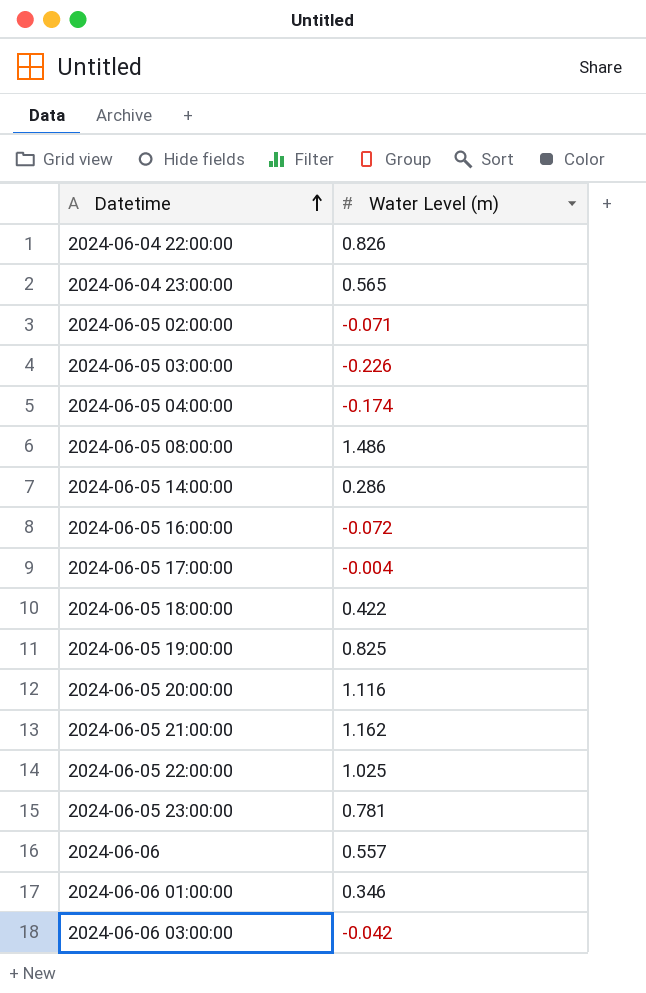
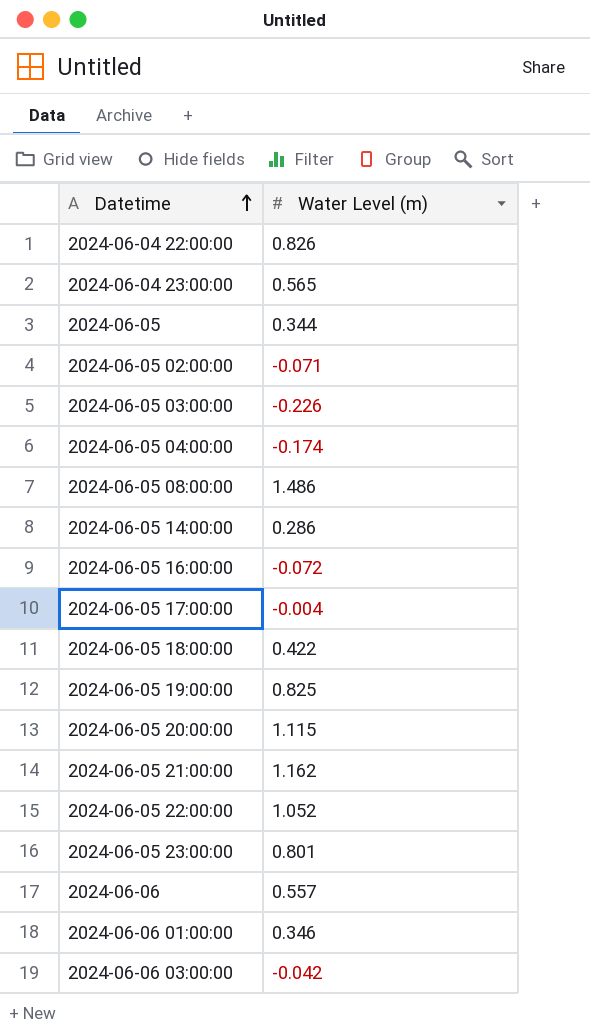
row 2024-06-05: none -> 0.344
2024-06-05 20:00:00 | Water Level (m): 1.116 -> 1.115
2024-06-05 22:00:00 | Water Level (m): 1.025 -> 1.052
2024-06-05 23:00:00 | Water Level (m): 0.781 -> 0.801

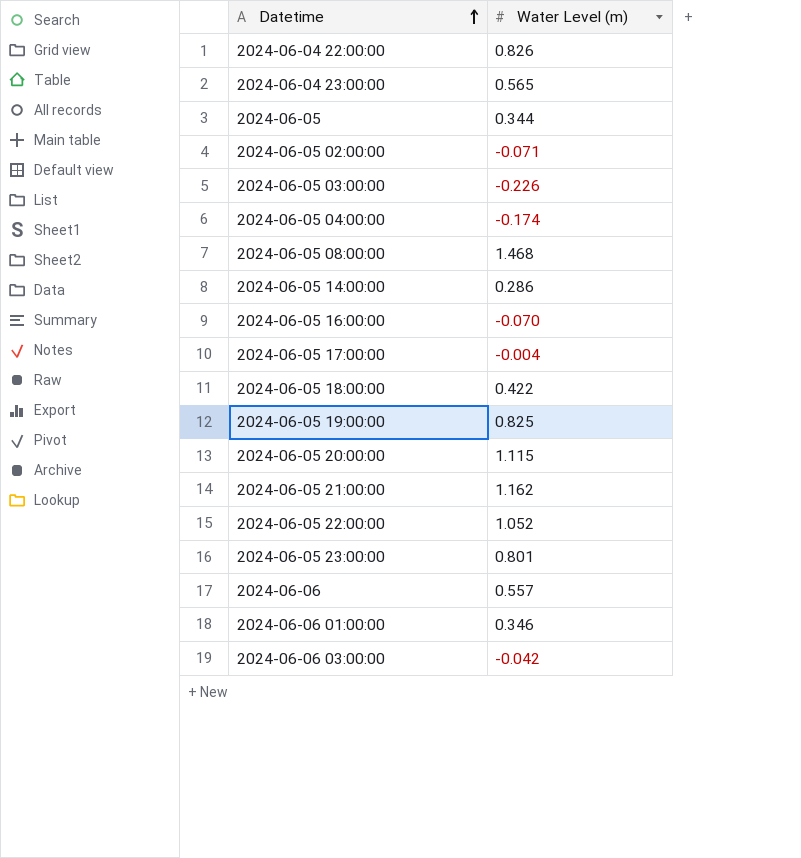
2024-06-05 08:00:00 | Water Level (m): 1.486 -> 1.468
2024-06-05 16:00:00 | Water Level (m): -0.072 -> -0.070

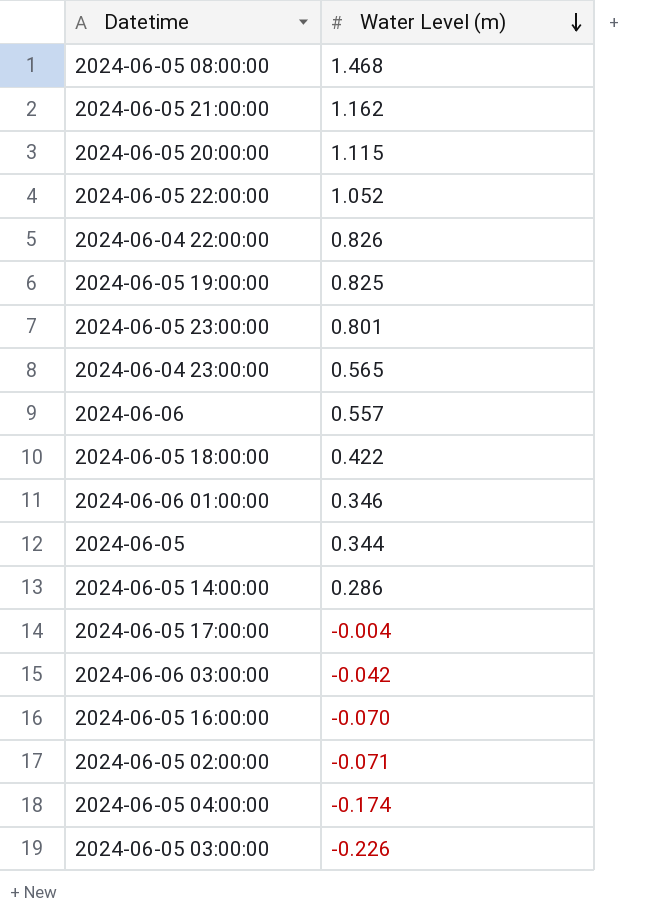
row order: Datetime ascending -> Water Level (m) descending

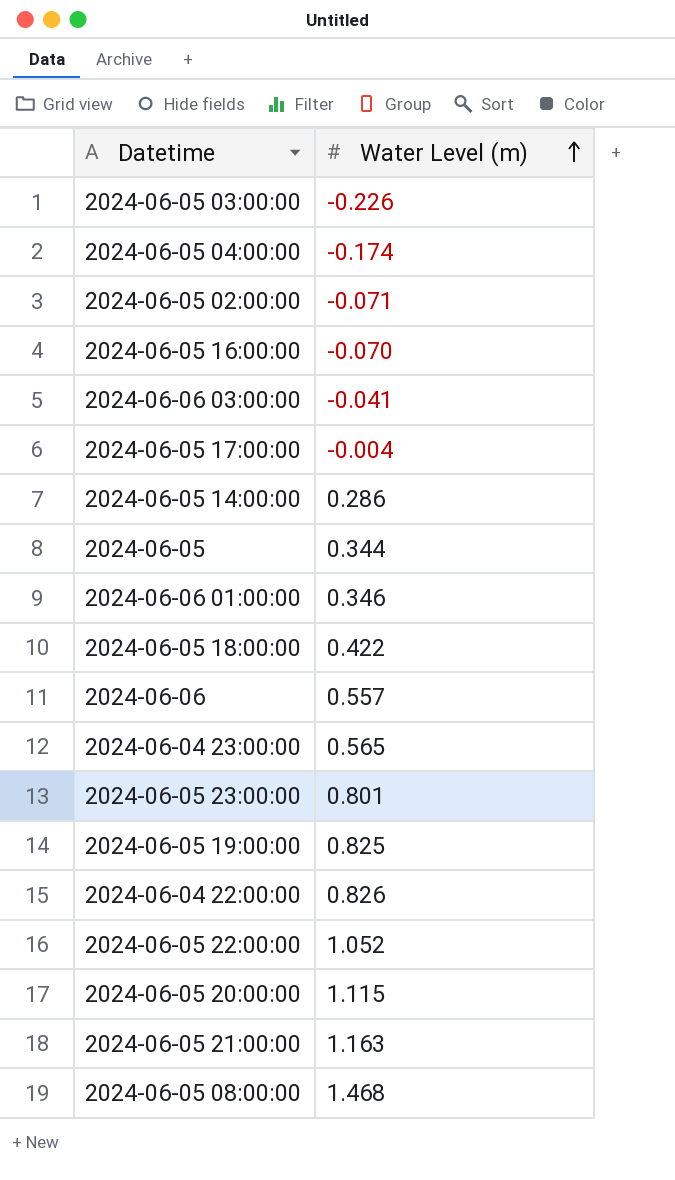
row order: Water Level (m) descending -> Water Level (m) ascending
2024-06-06 03:00:00 | Water Level (m): -0.042 -> -0.041
2024-06-05 21:00:00 | Water Level (m): 1.162 -> 1.163

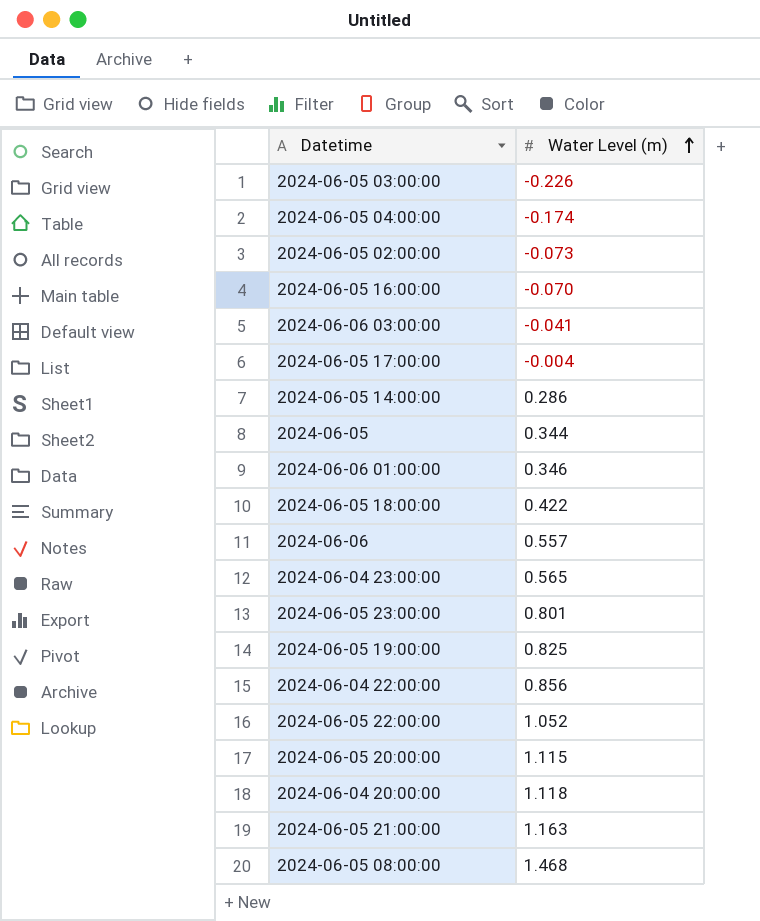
2024-06-05 02:00:00 | Water Level (m): -0.071 -> -0.073
2024-06-04 22:00:00 | Water Level (m): 0.826 -> 0.856
row 2024-06-04 20:00:00: none -> 1.118

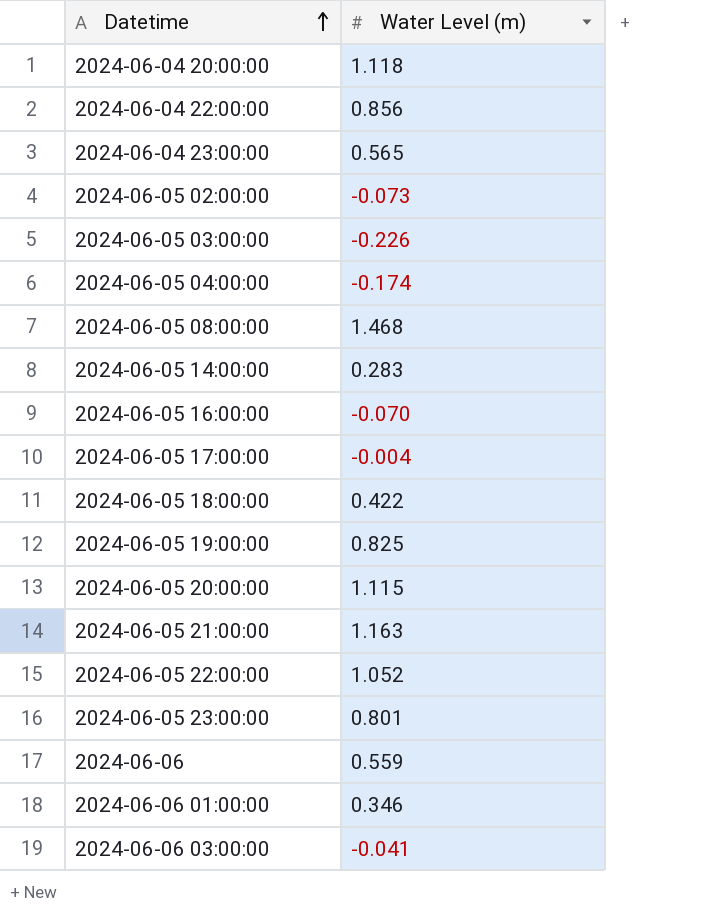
row order: Water Level (m) ascending -> Datetime ascending
row 2024-06-05: 0.344 -> none
2024-06-05 14:00:00 | Water Level (m): 0.286 -> 0.283
2024-06-06 | Water Level (m): 0.557 -> 0.559

